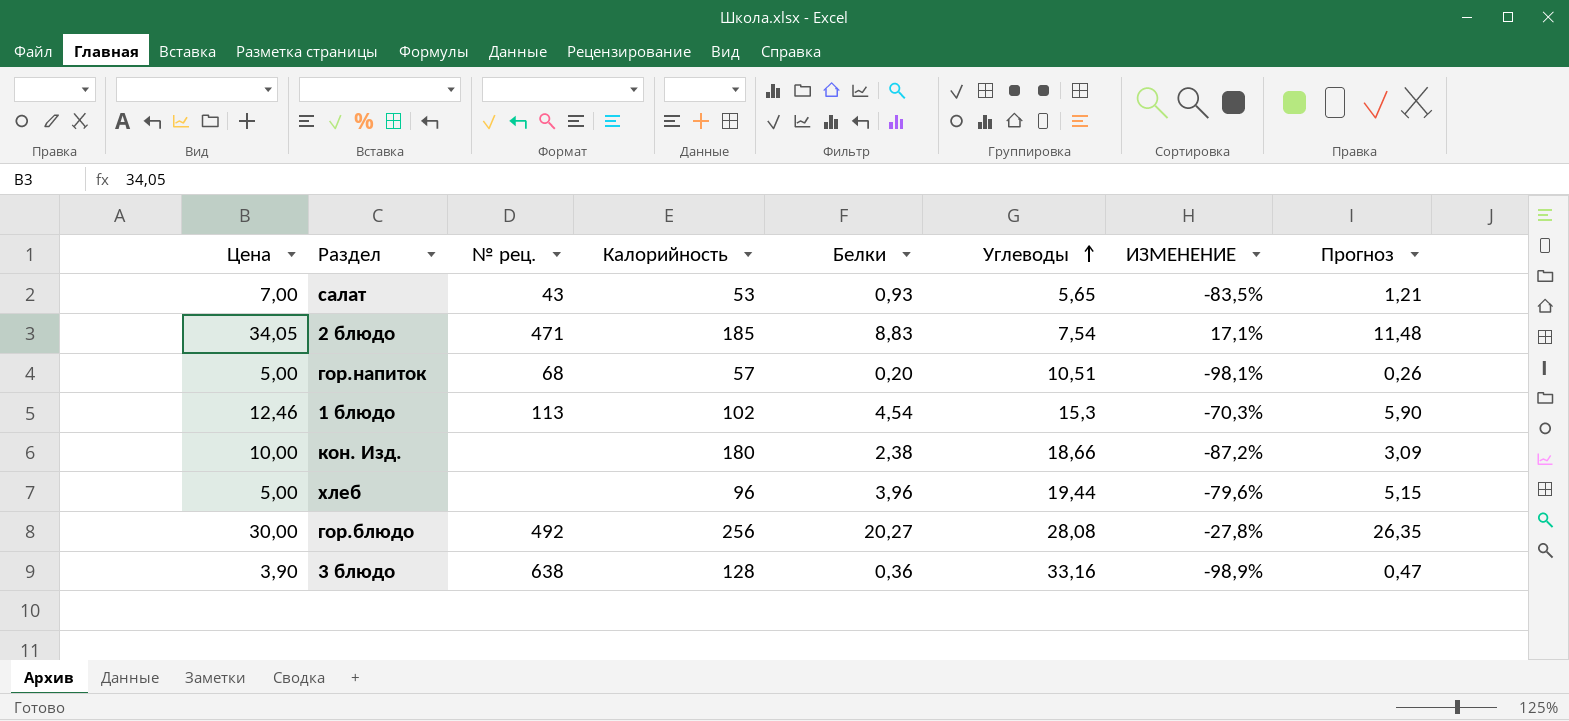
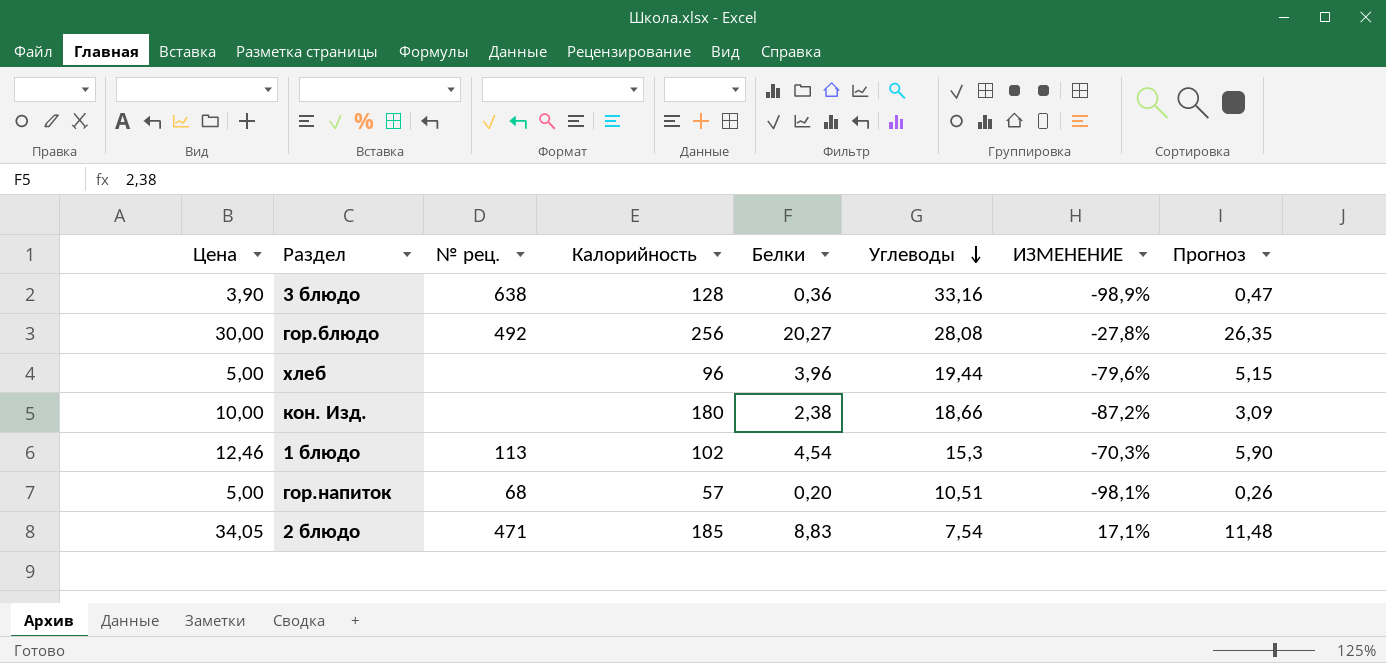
row order: Углеводы ascending -> Углеводы descending
row салат: 7,00 | 43 | 53 | 0,93 | 5,65 | -83,5% | 1,21 -> none

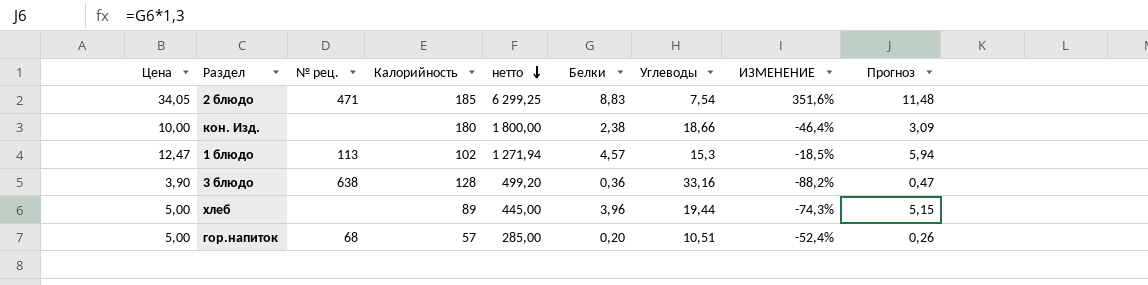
row order: Углеводы descending -> нетто descending
column нетто | formula: none -> [Цена] * [Калорийность]
column ИЗМЕНЕНИЕ | formula: ([Белки] - [Углеводы]) / [Углеводы] -> ([Цена] - [Углеводы]) / [Углеводы]
row гор.блюдо: 30,00 | 492 | 256 | 20,27 | 28,08 | -27,8% | 26,35 -> none
1 блюдо | Цена: 12,46 -> 12,47
1 блюдо | Белки: 4,54 -> 4,57
1 блюдо | Прогноз: 5,90 -> 5,94
хлеб | Калорийность: 96 -> 89

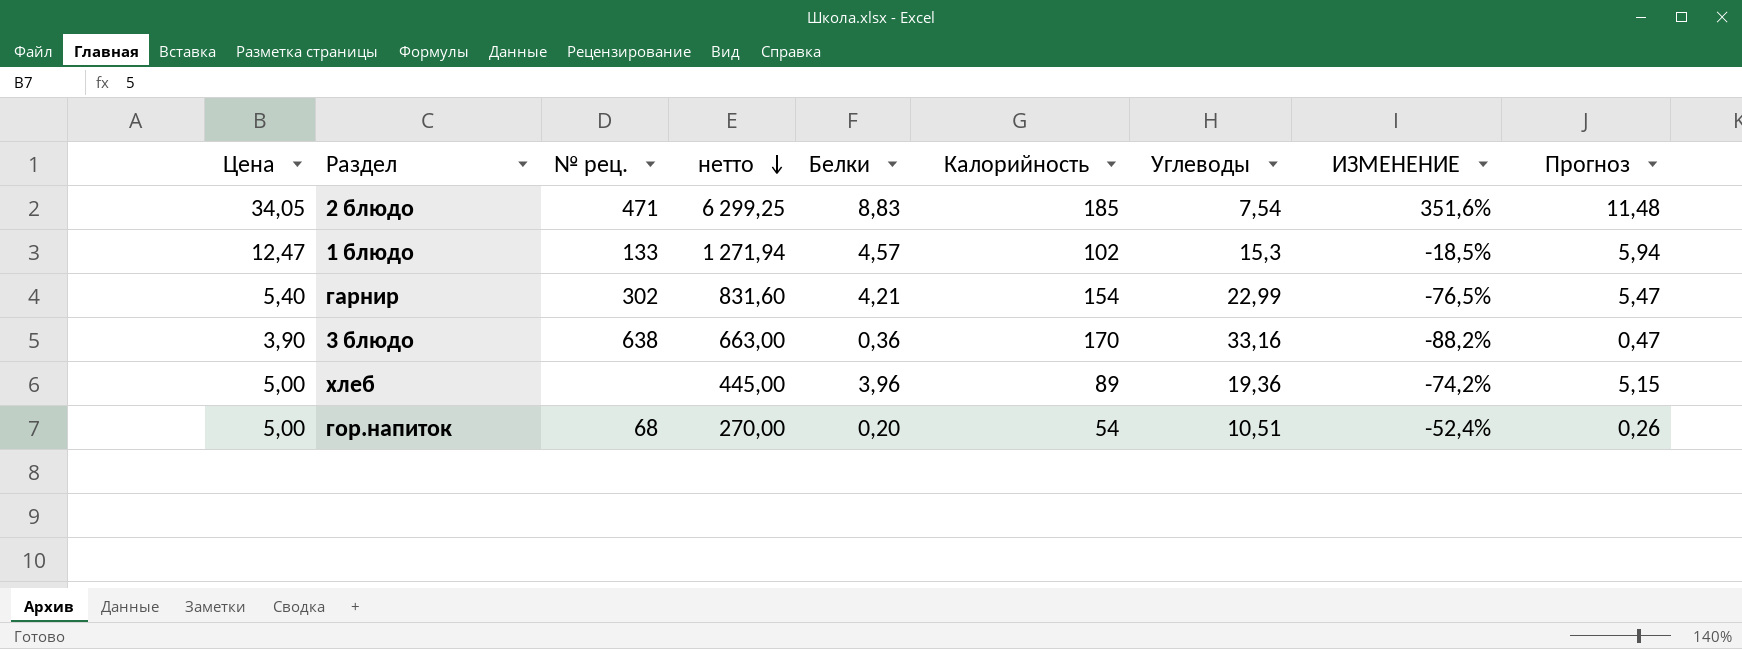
column Калорийность | position: 4 -> 6
row кон. Изд.: 10,00 | none | 180 | 1 800,00 | 2,38 | 18,66 | -46,4% | 3,09 -> none
1 блюдо | № рец.: 113 -> 133
row гарнир: none -> 5,40 | 302 | 831,60 | 4,21 | 154 | 22,99 | -76,5% | 5,47
3 блюдо | нетто: 499,20 -> 663,00
3 блюдо | Калорийность: 128 -> 170
хлеб | Углеводы: 19,44 -> 19,36
хлеб | ИЗМЕНЕНИЕ: -74,3% -> -74,2%
гор.напиток | нетто: 285,00 -> 270,00
гор.напиток | Калорийность: 57 -> 54

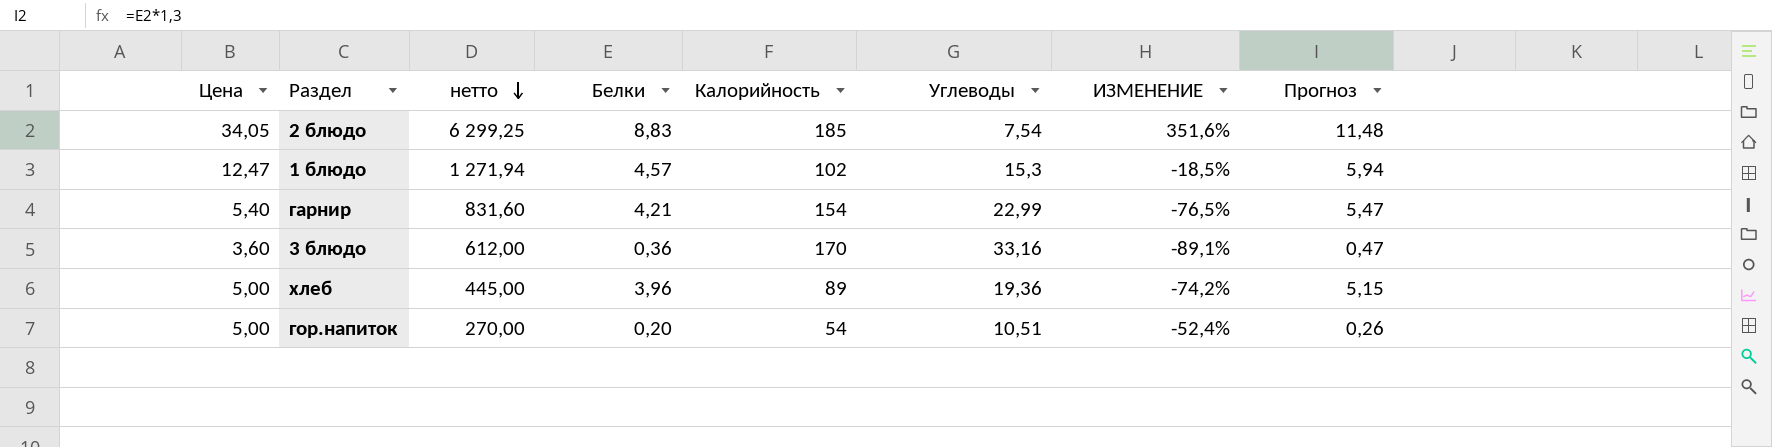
column № рец. | position: 3 -> none
3 блюдо | Цена: 3,90 -> 3,60
3 блюдо | нетто: 663,00 -> 612,00
3 блюдо | ИЗМЕНЕНИЕ: -88,2% -> -89,1%

